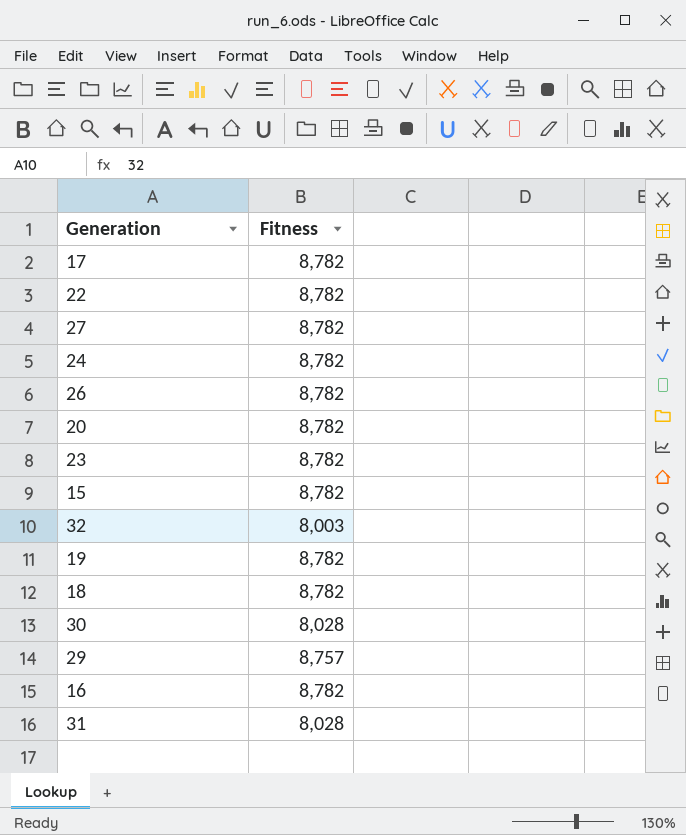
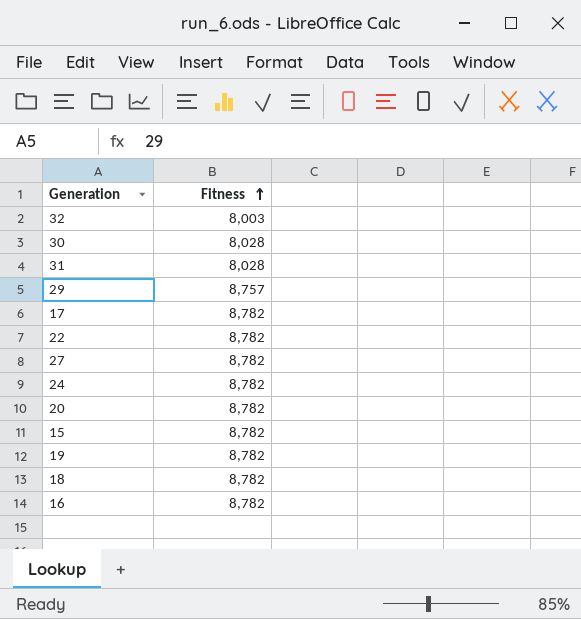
row order: none -> Fitness ascending
row 26: 8,782 -> none
row 23: 8,782 -> none

